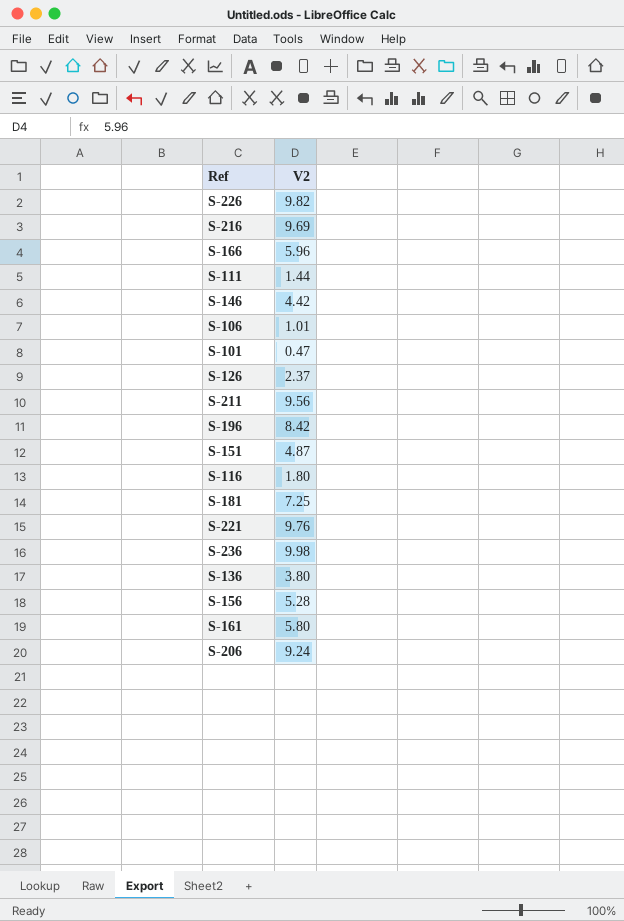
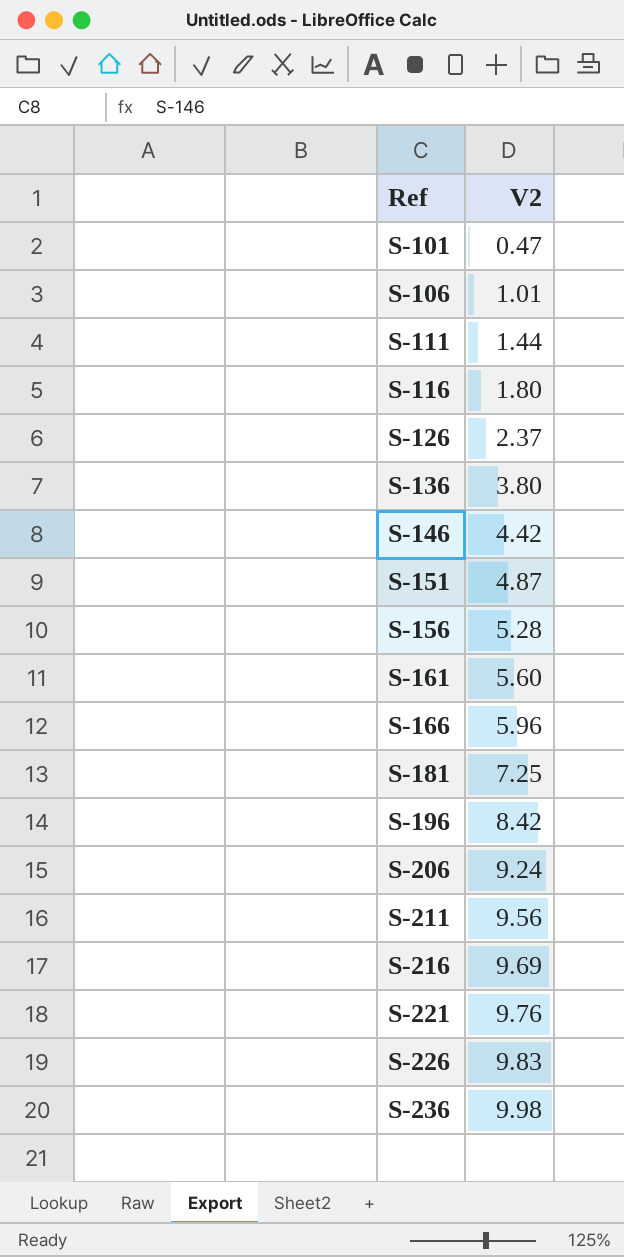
row order: none -> Ref ascending
S-161 | V2: 5.80 -> 5.60
S-226 | V2: 9.82 -> 9.83

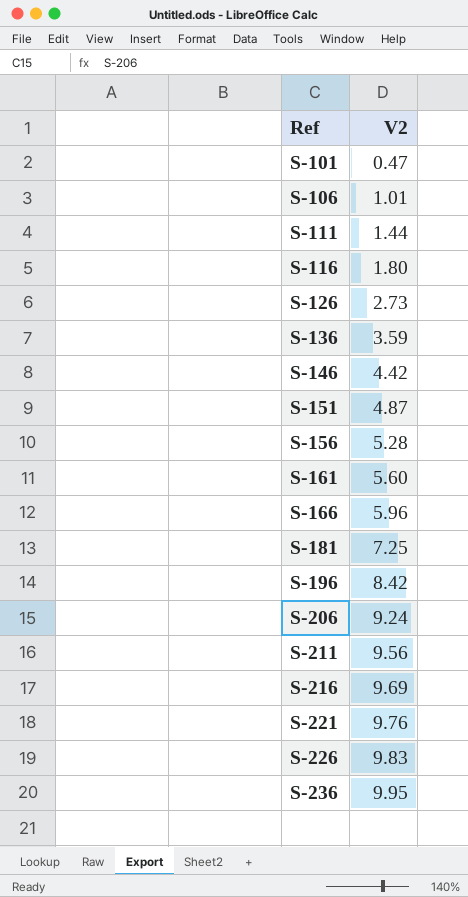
S-126 | V2: 2.37 -> 2.73
S-136 | V2: 3.80 -> 3.59
S-236 | V2: 9.98 -> 9.95

